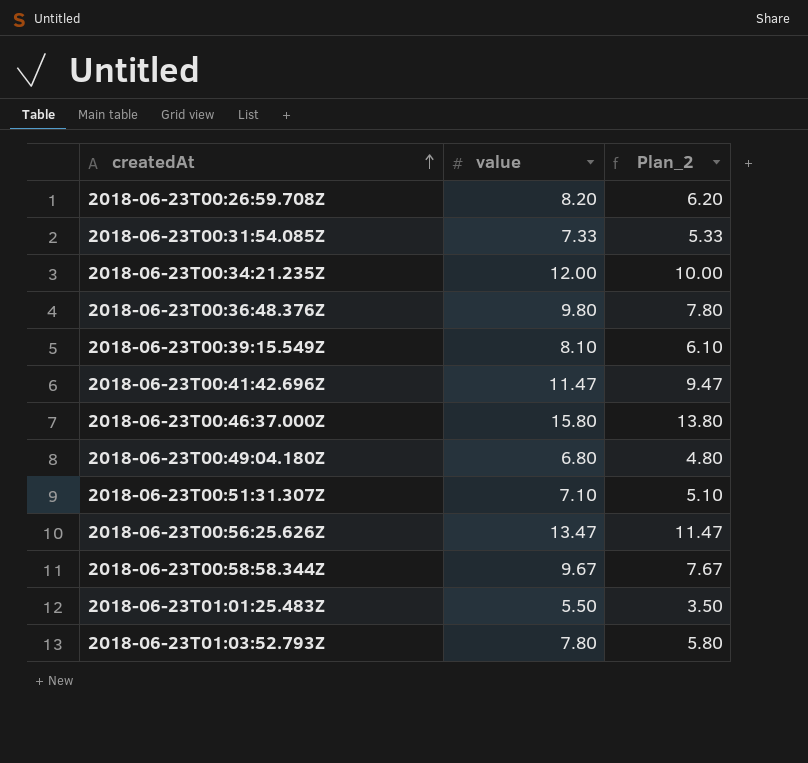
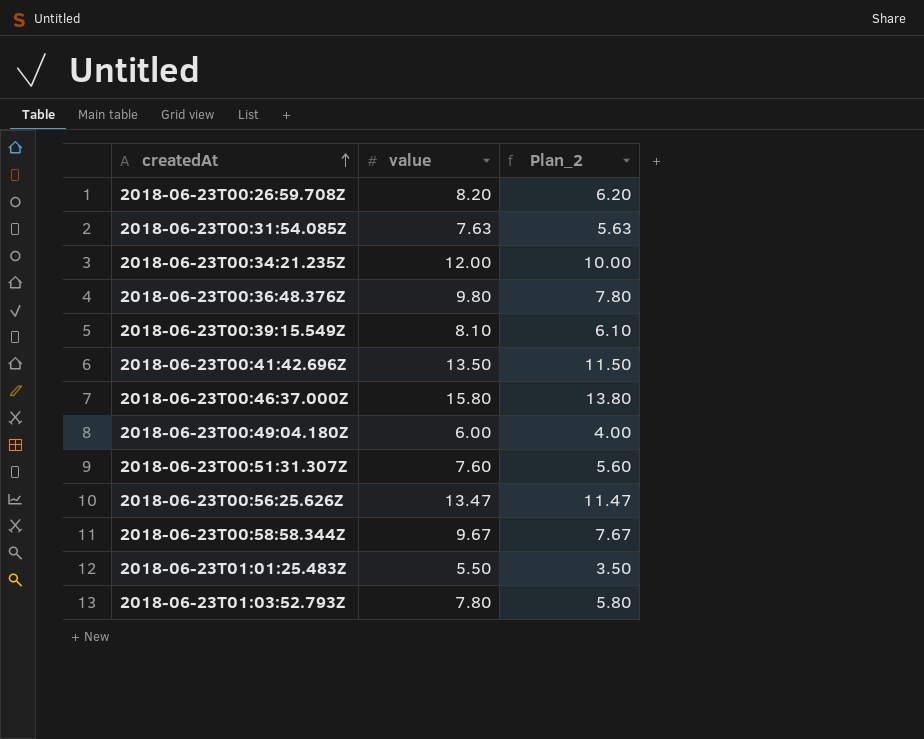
2018-06-23T00:31:54.085Z | value: 7.33 -> 7.63
2018-06-23T00:31:54.085Z | Plan_2: 5.33 -> 5.63
2018-06-23T00:41:42.696Z | value: 11.47 -> 13.50
2018-06-23T00:41:42.696Z | Plan_2: 9.47 -> 11.50
2018-06-23T00:49:04.180Z | value: 6.80 -> 6.00
2018-06-23T00:49:04.180Z | Plan_2: 4.80 -> 4.00
2018-06-23T00:51:31.307Z | value: 7.10 -> 7.60
2018-06-23T00:51:31.307Z | Plan_2: 5.10 -> 5.60

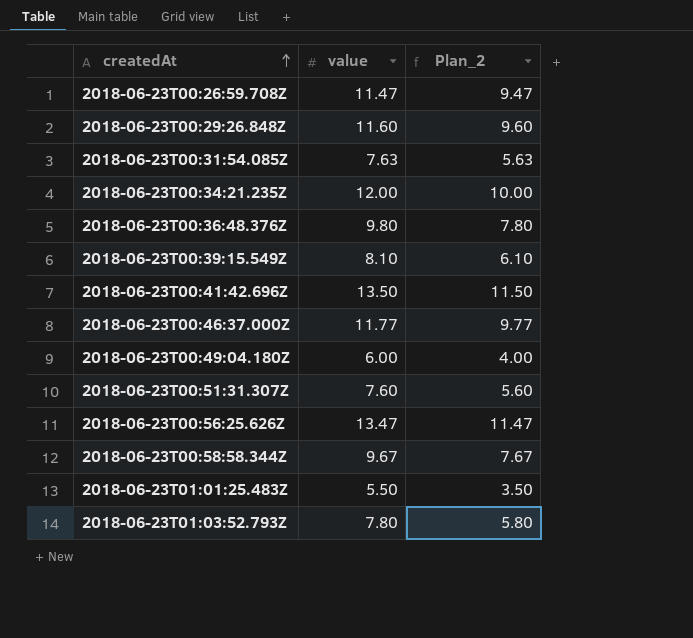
2018-06-23T00:26:59.708Z | value: 8.20 -> 11.47
2018-06-23T00:26:59.708Z | Plan_2: 6.20 -> 9.47
row 2018-06-23T00:29:26.848Z: none -> 11.60 | 9.60
2018-06-23T00:46:37.000Z | value: 15.80 -> 11.77
2018-06-23T00:46:37.000Z | Plan_2: 13.80 -> 9.77

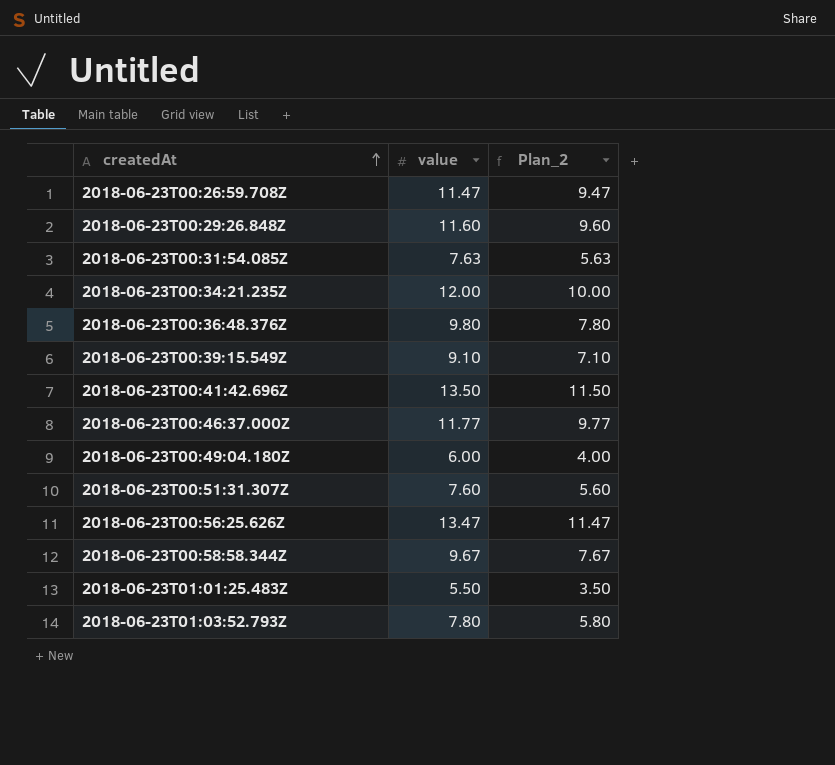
2018-06-23T00:39:15.549Z | value: 8.10 -> 9.10
2018-06-23T00:39:15.549Z | Plan_2: 6.10 -> 7.10

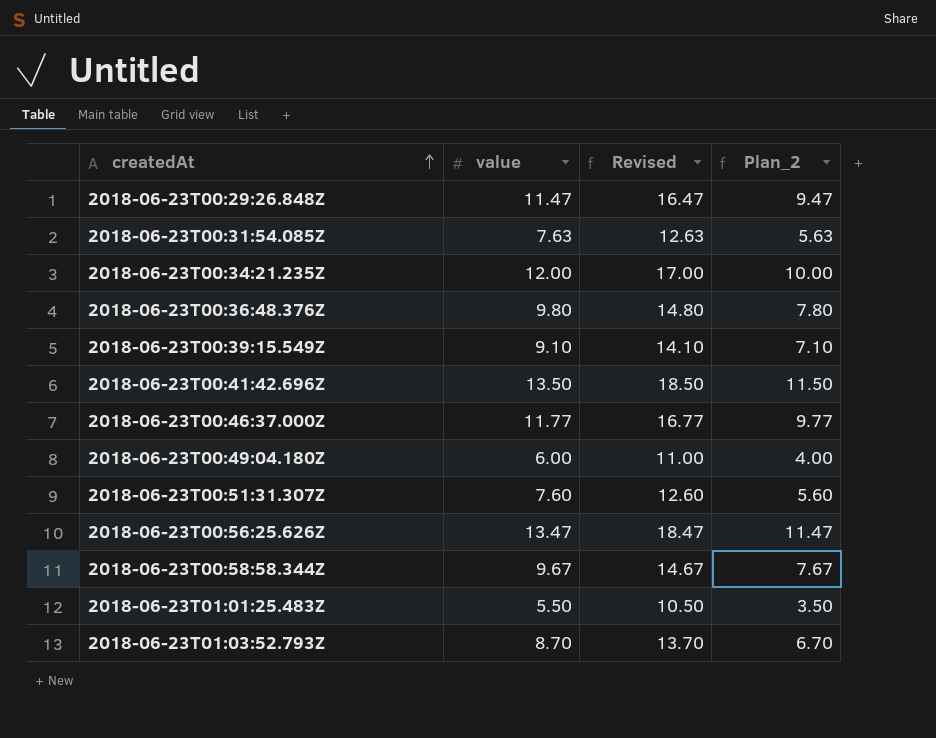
column Revised | formula: none -> [value] + 5
row 2018-06-23T00:26:59.708Z: 11.47 | 9.47 -> none
2018-06-23T00:29:26.848Z | value: 11.60 -> 11.47
2018-06-23T00:29:26.848Z | Plan_2: 9.60 -> 9.47
2018-06-23T01:03:52.793Z | value: 7.80 -> 8.70
2018-06-23T01:03:52.793Z | Plan_2: 5.80 -> 6.70

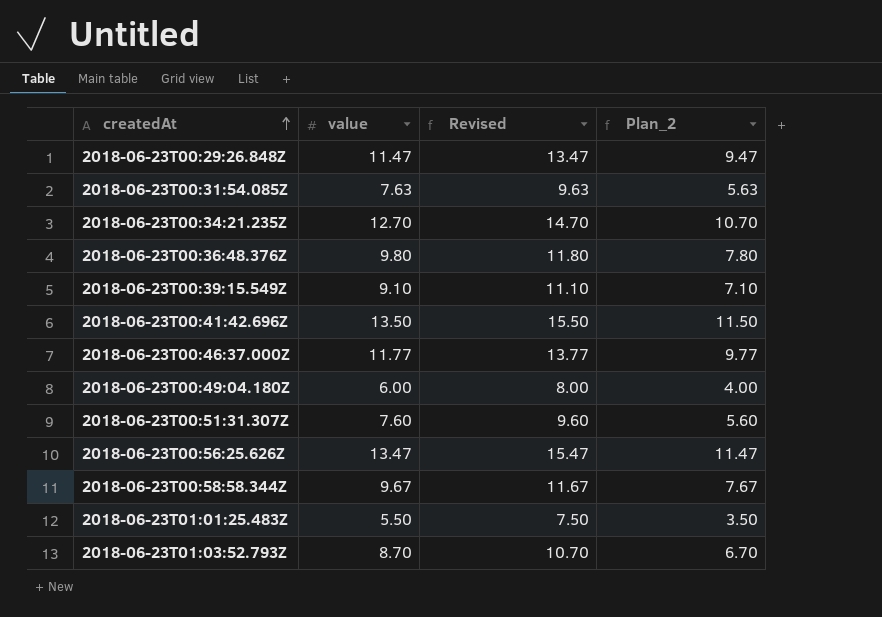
column Revised | formula: [value] + 5 -> [value] + 2
2018-06-23T00:34:21.235Z | value: 12.00 -> 12.70
2018-06-23T00:34:21.235Z | Plan_2: 10.00 -> 10.70

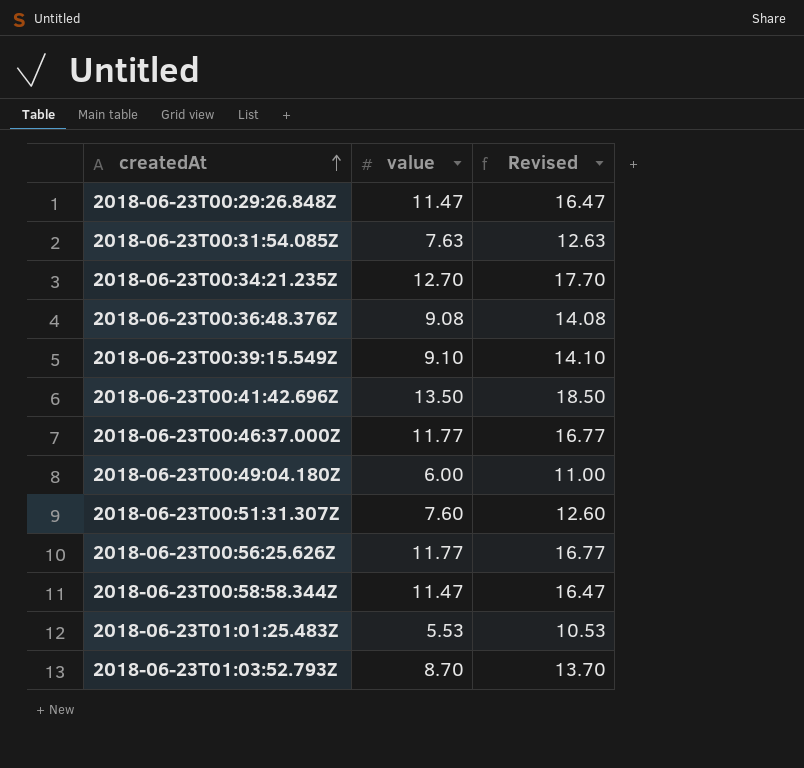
column Plan_2 | formula: [value] - 2 -> none
column Revised | formula: [value] + 2 -> [value] + 5
2018-06-23T00:36:48.376Z | value: 9.80 -> 9.08
2018-06-23T00:56:25.626Z | value: 13.47 -> 11.77
2018-06-23T00:58:58.344Z | value: 9.67 -> 11.47
2018-06-23T01:01:25.483Z | value: 5.50 -> 5.53

